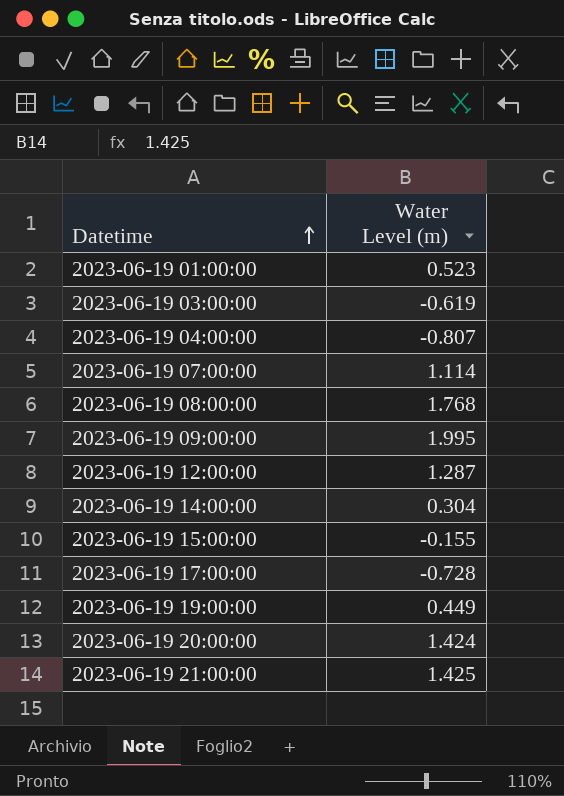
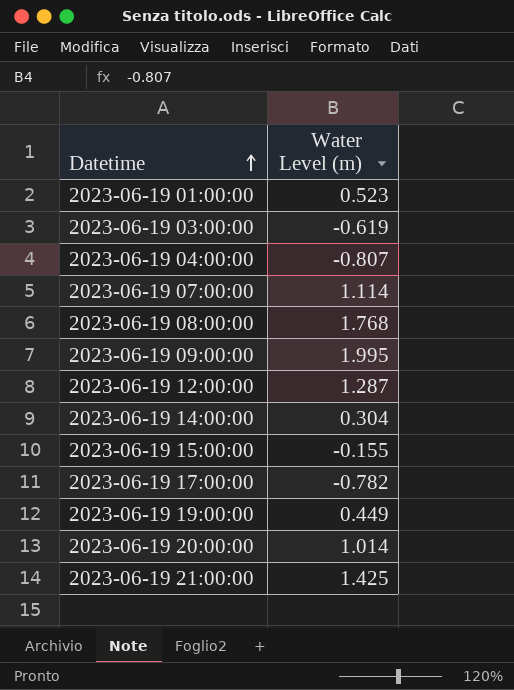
2023-06-19 17:00:00 | Water Level (m): -0.728 -> -0.782
2023-06-19 20:00:00 | Water Level (m): 1.424 -> 1.014

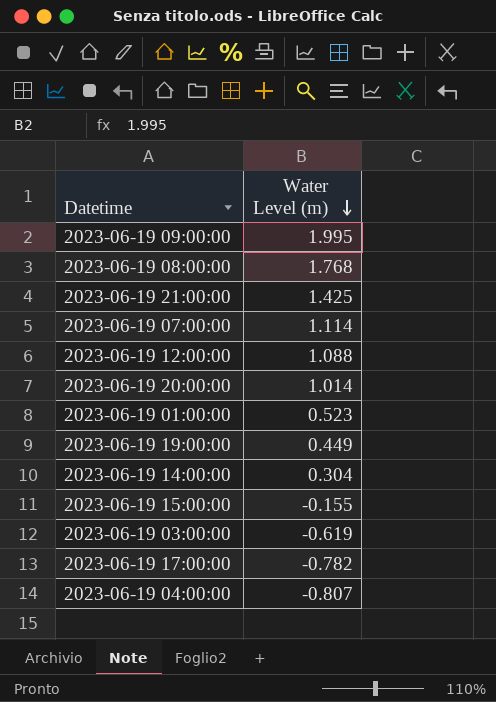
row order: Datetime ascending -> Water Level (m) descending
2023-06-19 12:00:00 | Water Level (m): 1.287 -> 1.088

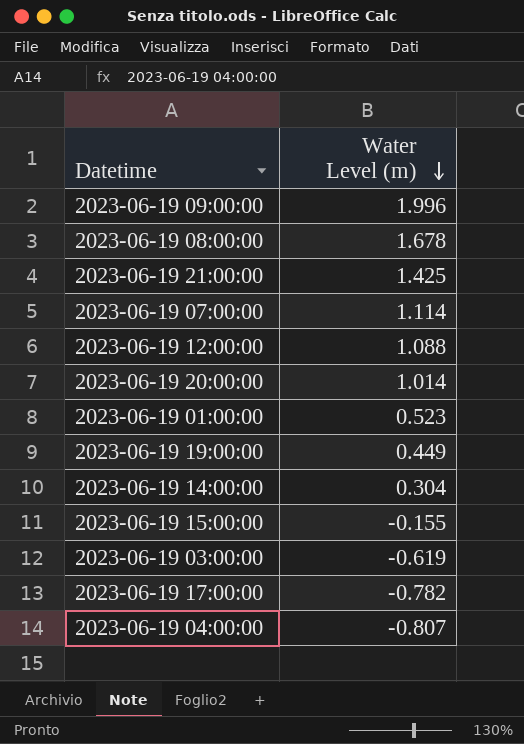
2023-06-19 09:00:00 | Water Level (m): 1.995 -> 1.996
2023-06-19 08:00:00 | Water Level (m): 1.768 -> 1.678

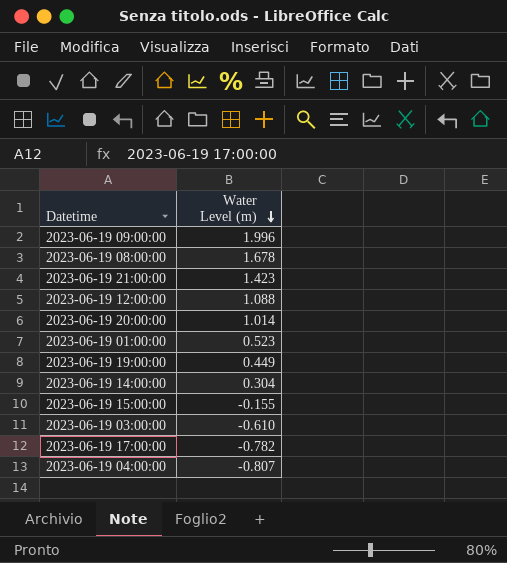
row 2023-06-19 07:00:00: 1.114 -> none
2023-06-19 21:00:00 | Water Level (m): 1.425 -> 1.423
2023-06-19 03:00:00 | Water Level (m): -0.619 -> -0.610

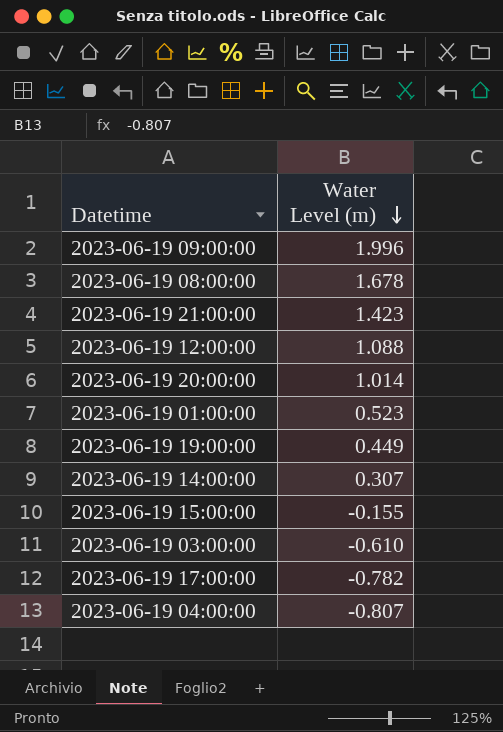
2023-06-19 14:00:00 | Water Level (m): 0.304 -> 0.307

